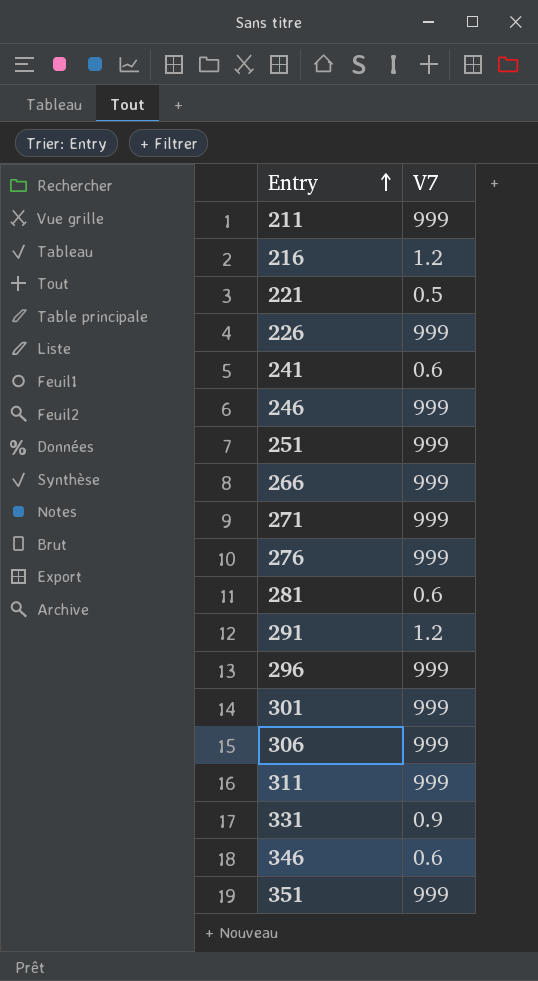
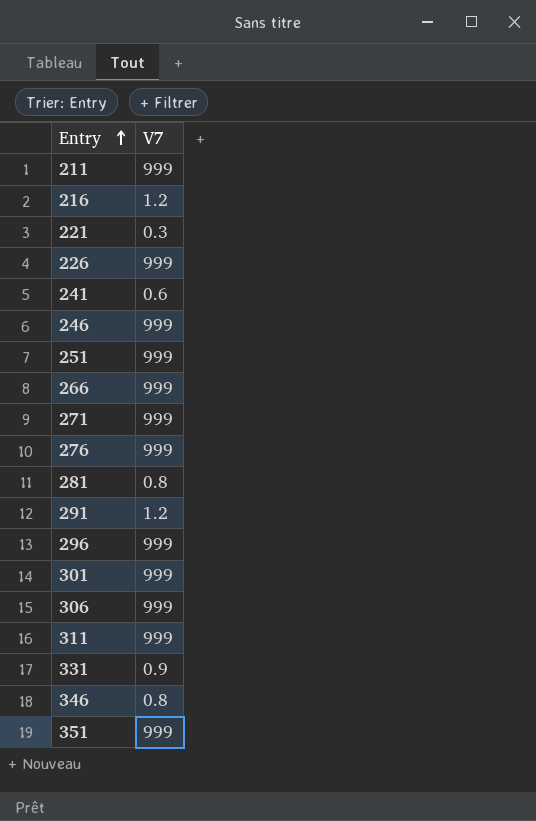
221 | V7: 0.5 -> 0.3
281 | V7: 0.6 -> 0.8
346 | V7: 0.6 -> 0.8

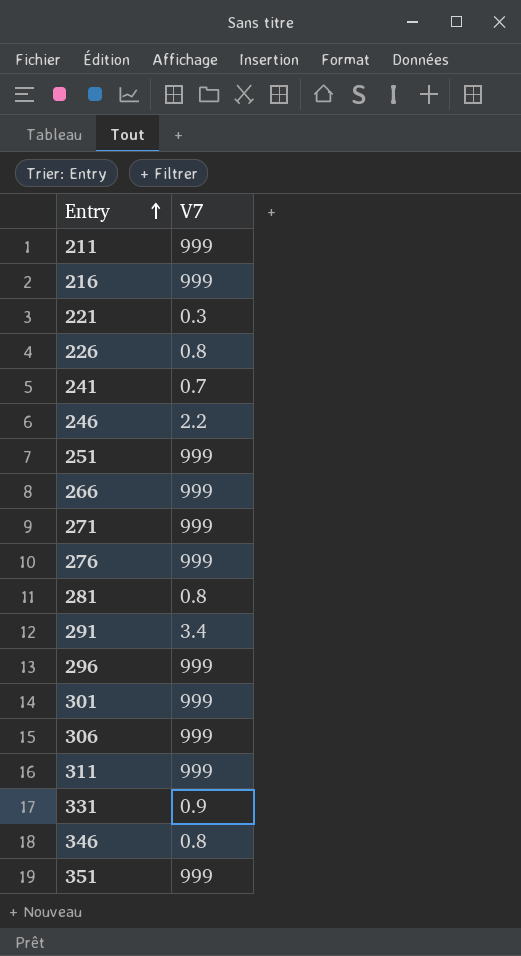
216 | V7: 1.2 -> 999
226 | V7: 999 -> 0.8
241 | V7: 0.6 -> 0.7
246 | V7: 999 -> 2.2
291 | V7: 1.2 -> 3.4

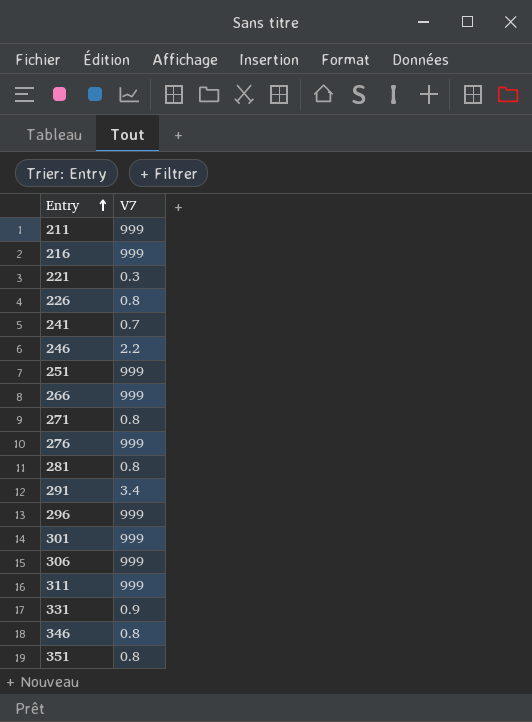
271 | V7: 999 -> 0.8
351 | V7: 999 -> 0.8

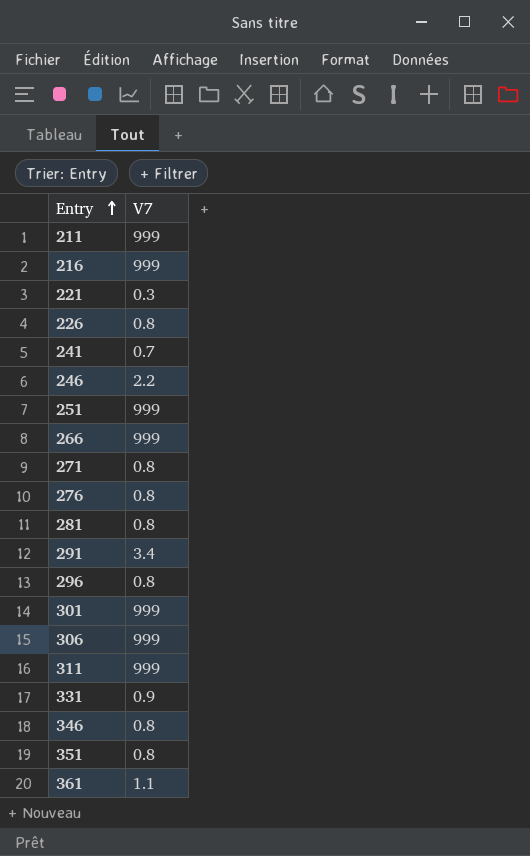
276 | V7: 999 -> 0.8
296 | V7: 999 -> 0.8
row 361: none -> 1.1

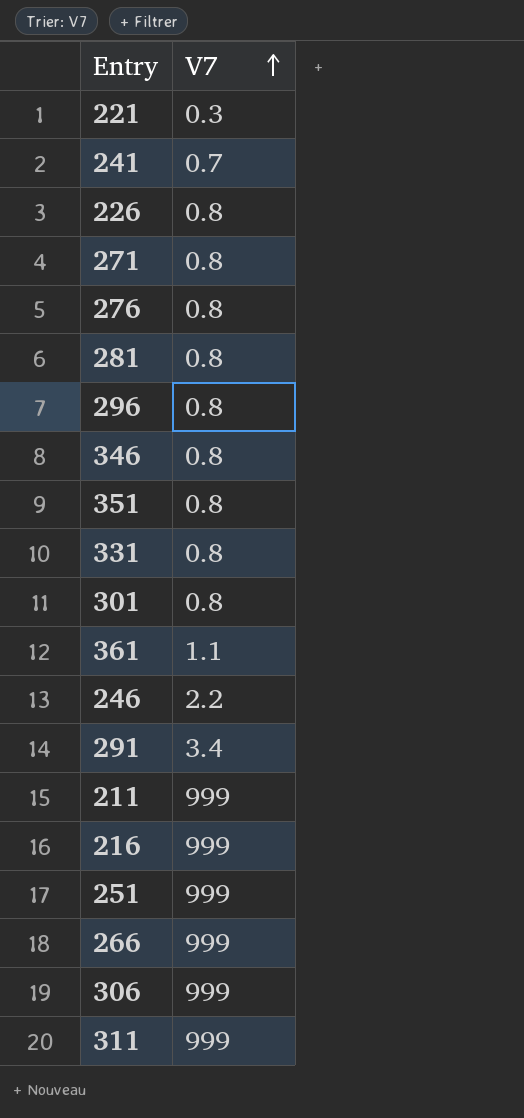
row order: Entry ascending -> V7 ascending
331 | V7: 0.9 -> 0.8
301 | V7: 999 -> 0.8

